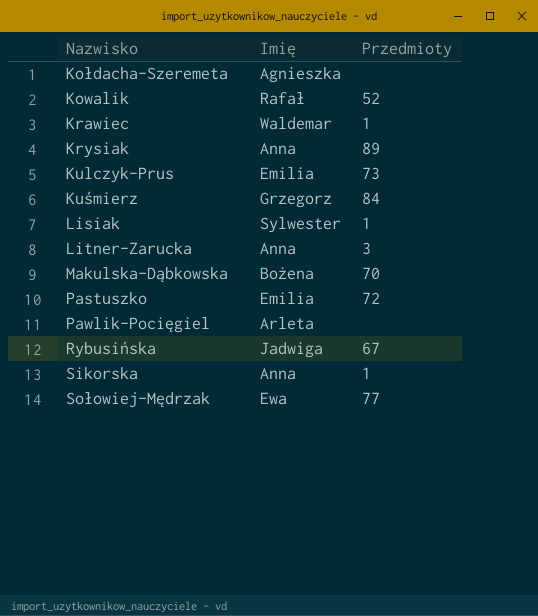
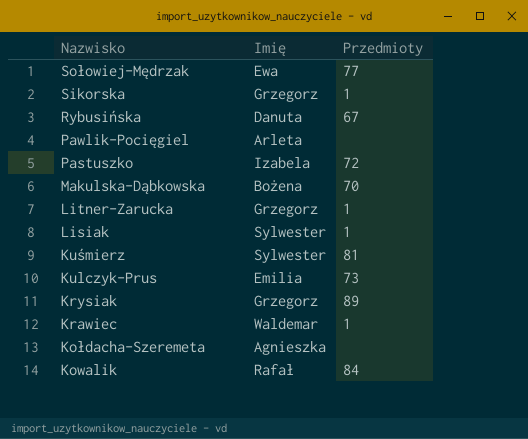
row order: none -> Nazwisko descending
Sikorska | Imię: Anna -> Grzegorz
Rybusińska | Imię: Jadwiga -> Danuta
Pastuszko | Imię: Emilia -> Izabela
Litner-Zarucka | Imię: Anna -> Grzegorz
Litner-Zarucka | Przedmioty: 3 -> 1
Kuśmierz | Imię: Grzegorz -> Sylwester
Kuśmierz | Przedmioty: 84 -> 81
Krysiak | Imię: Anna -> Grzegorz
Kowalik | Przedmioty: 52 -> 84

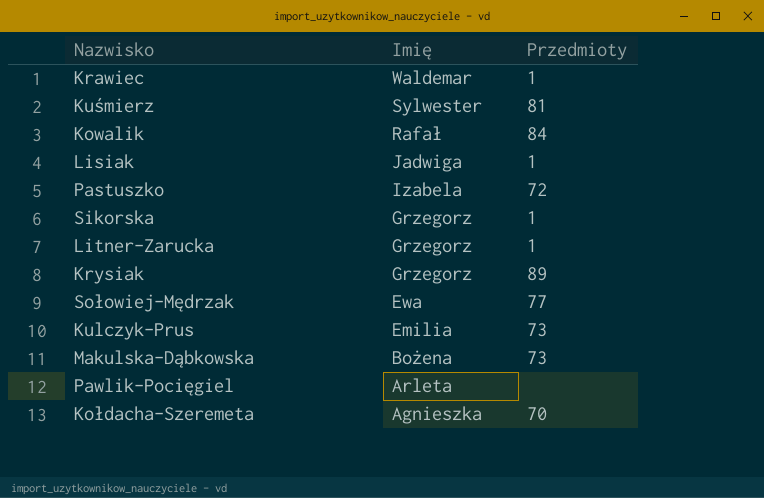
row order: Nazwisko descending -> Imię descending
row Rybusińska: Danuta | 67 -> none
Lisiak | Imię: Sylwester -> Jadwiga
Makulska-Dąbkowska | Przedmioty: 70 -> 73
Kołdacha-Szeremeta | Przedmioty: none -> 70

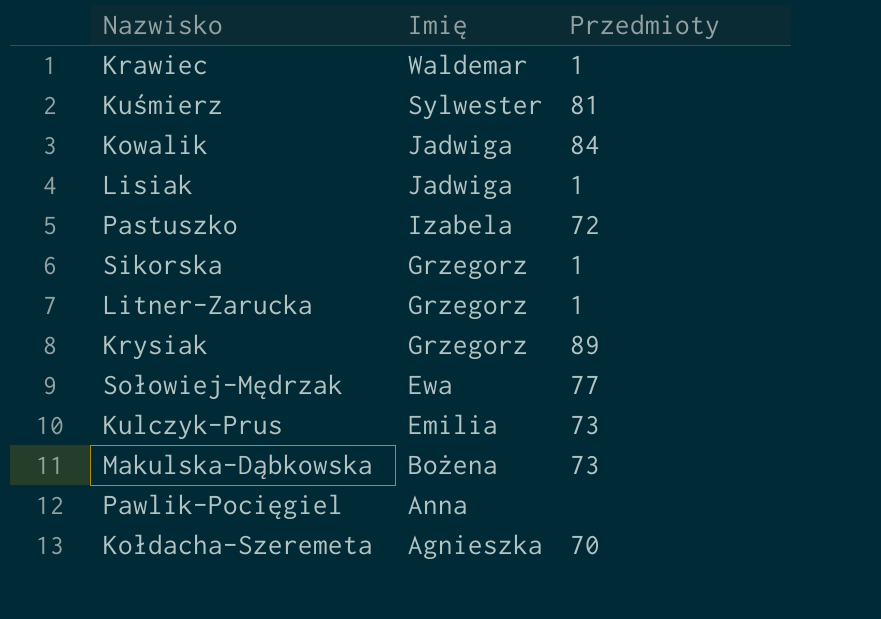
Kowalik | Imię: Rafał -> Jadwiga
Pawlik-Pocięgiel | Imię: Arleta -> Anna

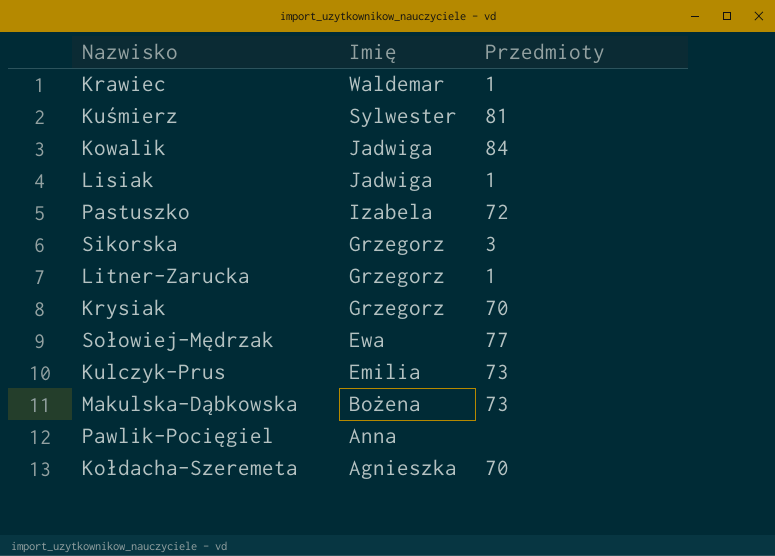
Sikorska | Przedmioty: 1 -> 3
Krysiak | Przedmioty: 89 -> 70

